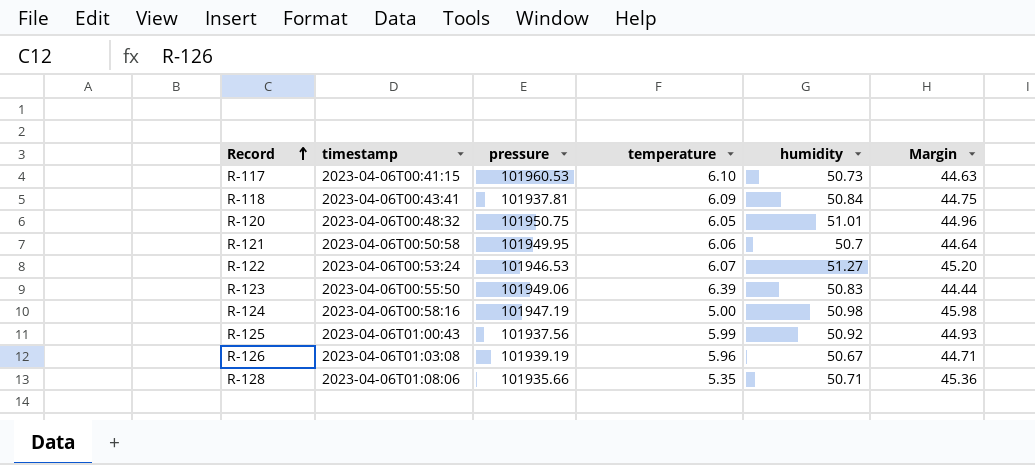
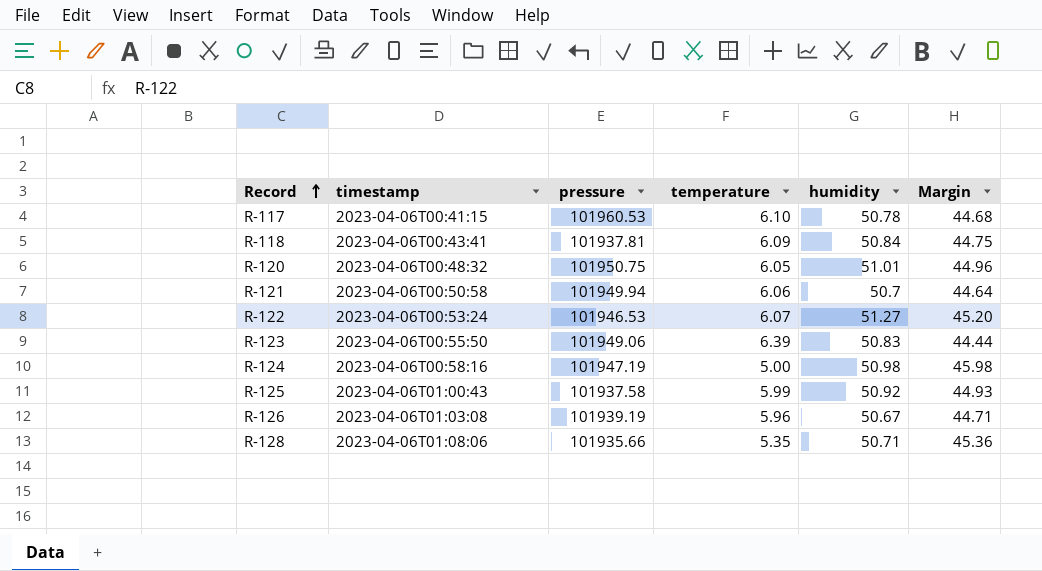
R-117 | humidity: 50.73 -> 50.78
R-117 | Margin: 44.63 -> 44.68
R-121 | pressure: 101949.95 -> 101949.94
R-125 | pressure: 101937.56 -> 101937.58

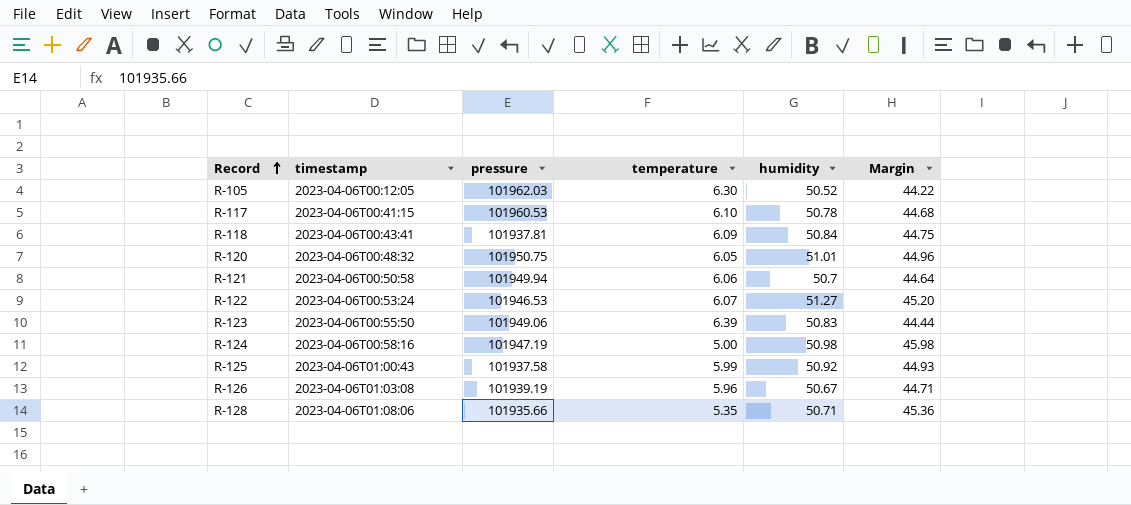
row R-105: none -> 2023-04-06T00:12:05 | 101962.03 | 6.30 | 50.52 | 44.22

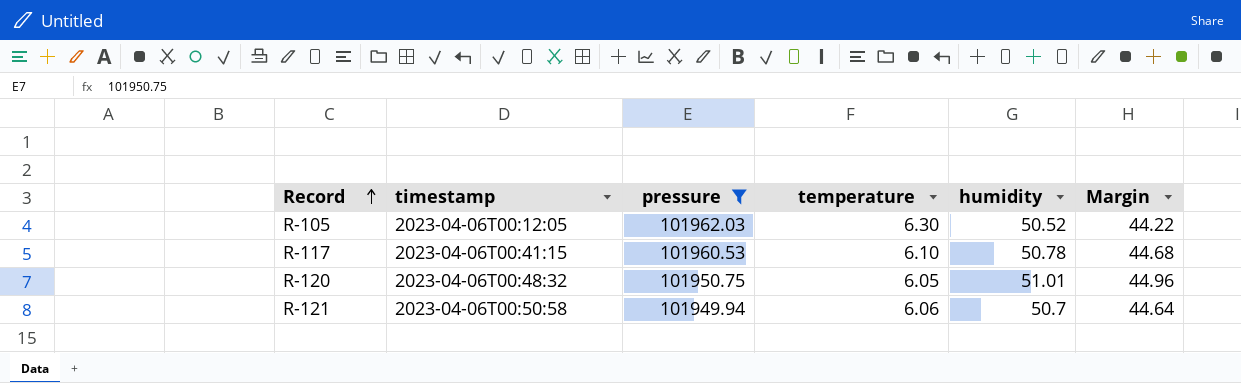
filter: none -> pressure >= 101949.94

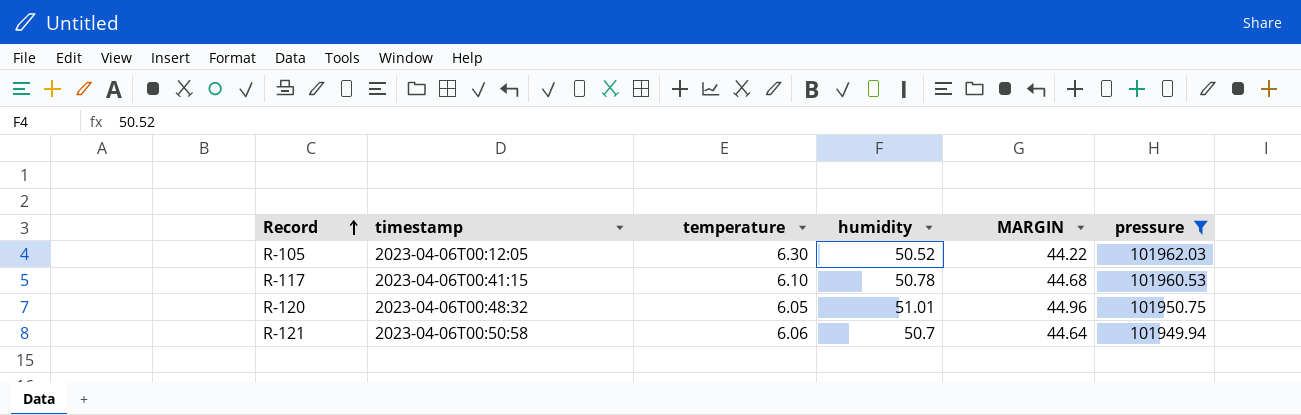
column name: Margin -> MARGIN
column pressure | position: 3 -> 6

